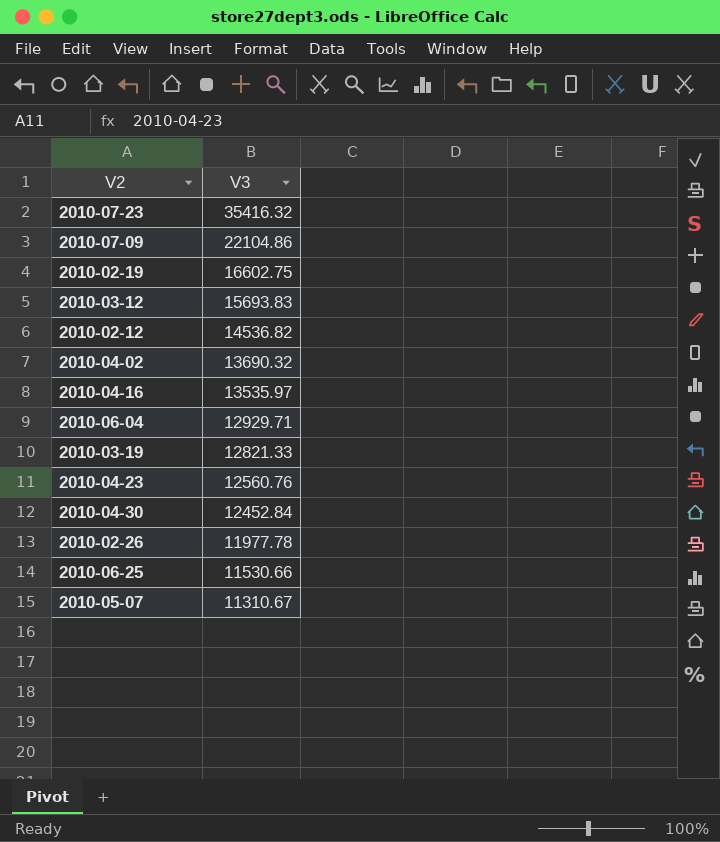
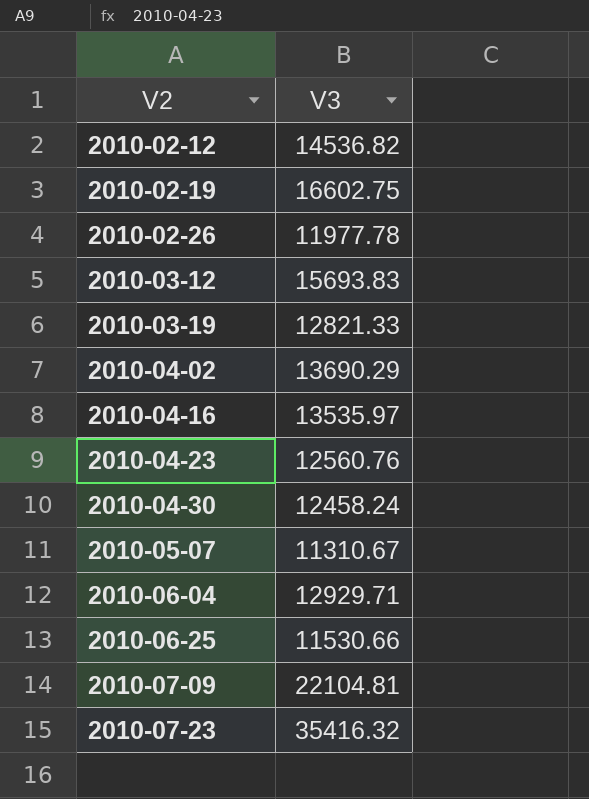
row order: V3 descending -> V2 ascending
2010-04-02 | V3: 13690.32 -> 13690.29
2010-04-30 | V3: 12452.84 -> 12458.24
2010-07-09 | V3: 22104.86 -> 22104.81

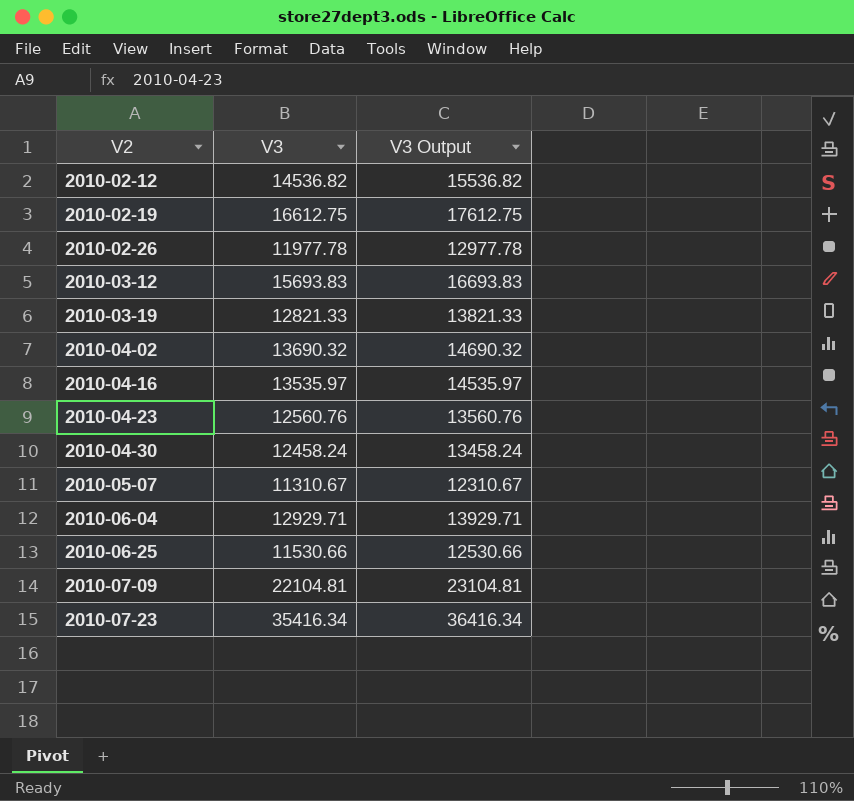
column V3 Output | formula: none -> [V3] + 1000
2010-02-19 | V3: 16602.75 -> 16612.75
2010-04-02 | V3: 13690.29 -> 13690.32
2010-07-23 | V3: 35416.32 -> 35416.34

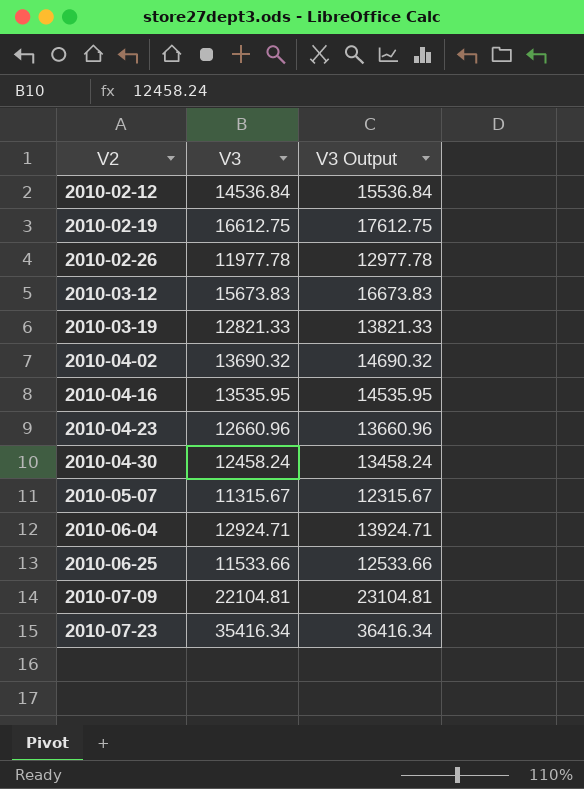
2010-02-12 | V3: 14536.82 -> 14536.84
2010-02-12 | V3 Output: 15536.82 -> 15536.84
2010-03-12 | V3: 15693.83 -> 15673.83
2010-03-12 | V3 Output: 16693.83 -> 16673.83
2010-04-16 | V3: 13535.97 -> 13535.95
2010-04-16 | V3 Output: 14535.97 -> 14535.95
2010-04-23 | V3: 12560.76 -> 12660.96
2010-04-23 | V3 Output: 13560.76 -> 13660.96
2010-05-07 | V3: 11310.67 -> 11315.67
2010-05-07 | V3 Output: 12310.67 -> 12315.67
2010-06-04 | V3: 12929.71 -> 12924.71
2010-06-04 | V3 Output: 13929.71 -> 13924.71
2010-06-25 | V3: 11530.66 -> 11533.66
2010-06-25 | V3 Output: 12530.66 -> 12533.66

